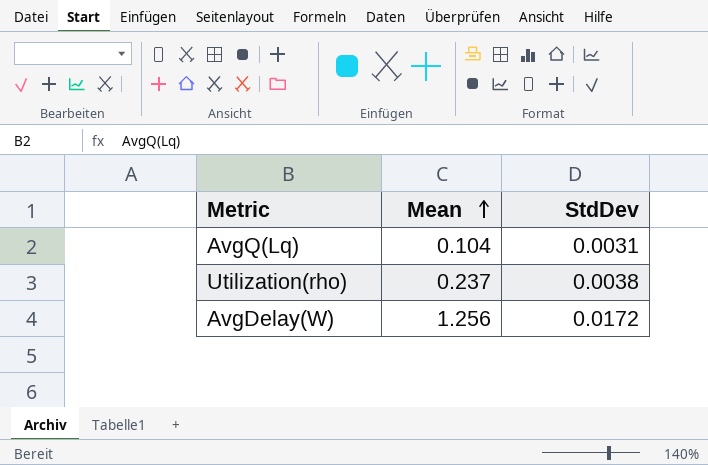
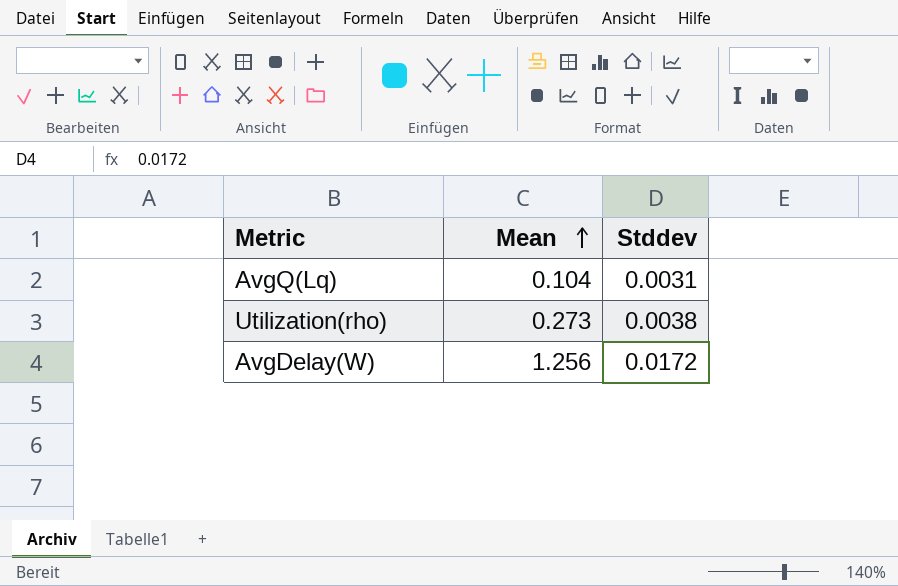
column name: StdDev -> Stddev
Utilization(rho) | Mean: 0.237 -> 0.273

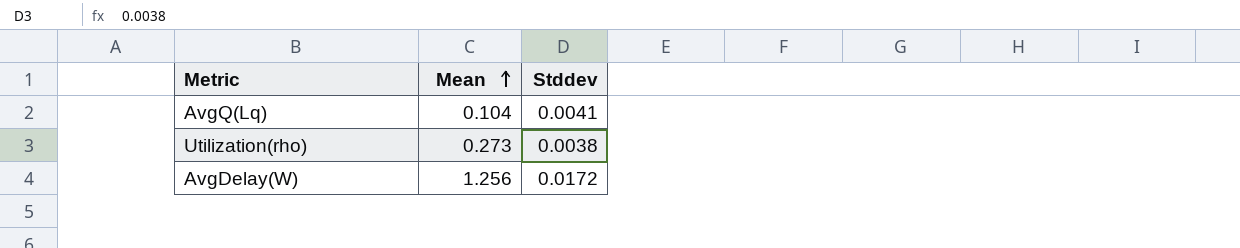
AvgQ(Lq) | Stddev: 0.0031 -> 0.0041

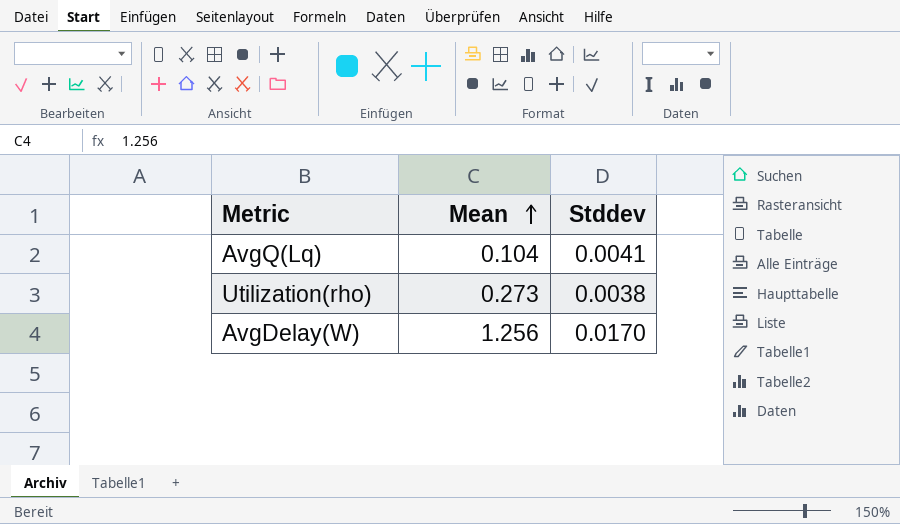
AvgDelay(W) | Stddev: 0.0172 -> 0.0170

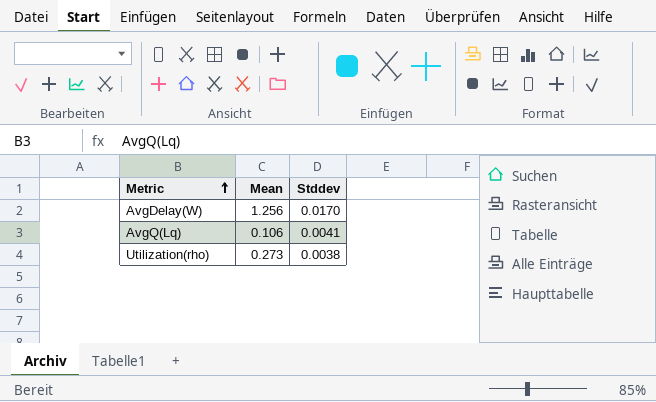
row order: Mean ascending -> Metric ascending
AvgQ(Lq) | Mean: 0.104 -> 0.106

